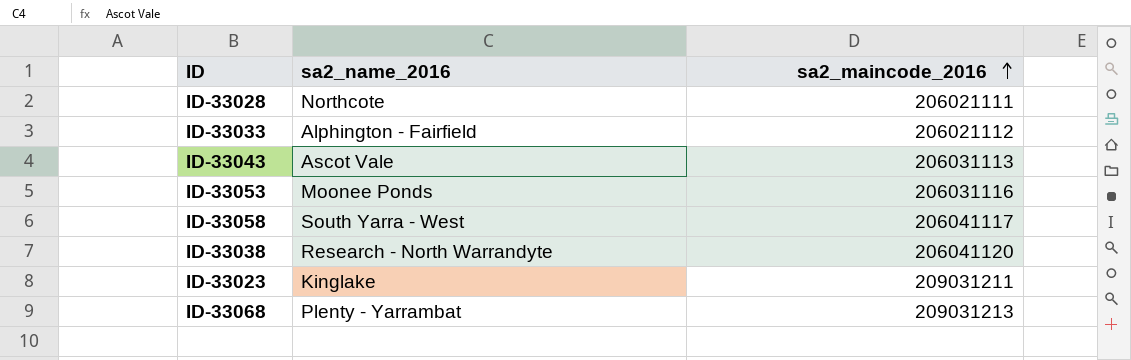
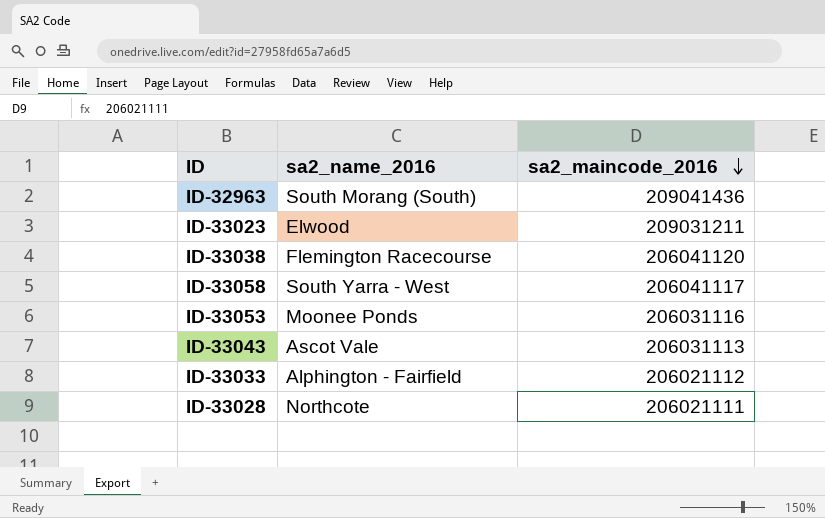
row order: sa2_maincode_2016 ascending -> sa2_maincode_2016 descending
row ID-33068: Plenty - Yarrambat | 209031213 -> none
row ID-32963: none -> South Morang (South) | 209041436
ID-33023 | sa2_name_2016: Kinglake -> Elwood
ID-33038 | sa2_name_2016: Research - North Warrandyte -> Flemington Racecourse

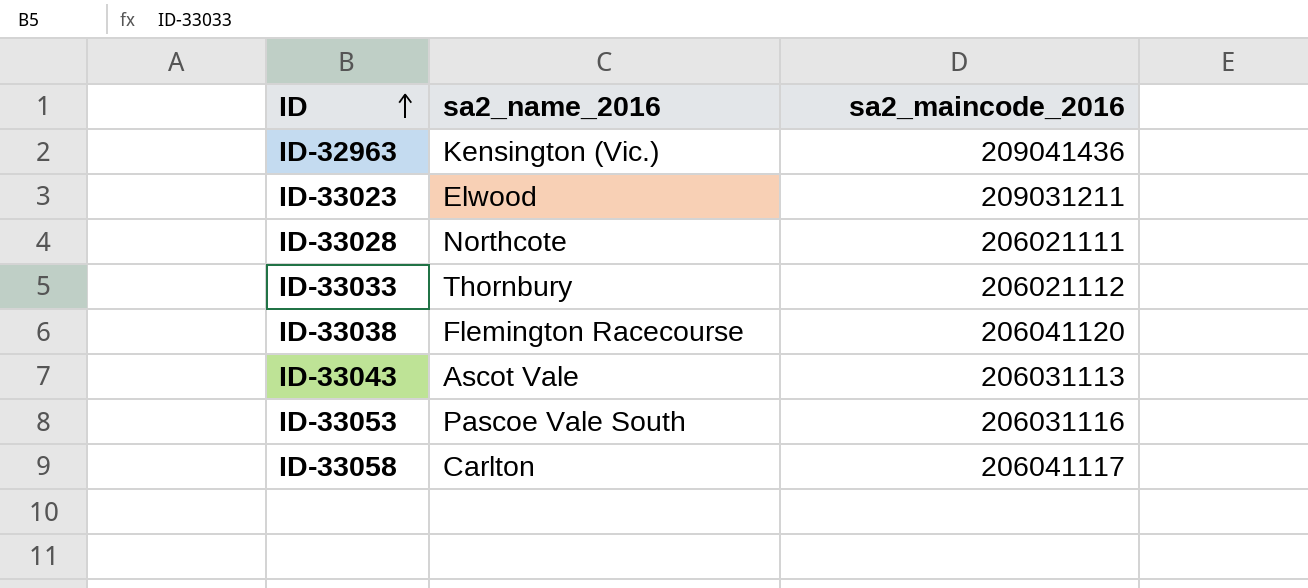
row order: sa2_maincode_2016 descending -> ID ascending
ID-32963 | sa2_name_2016: South Morang (South) -> Kensington (Vic.)
ID-33033 | sa2_name_2016: Alphington - Fairfield -> Thornbury
ID-33053 | sa2_name_2016: Moonee Ponds -> Pascoe Vale South
ID-33058 | sa2_name_2016: South Yarra - West -> Carlton

